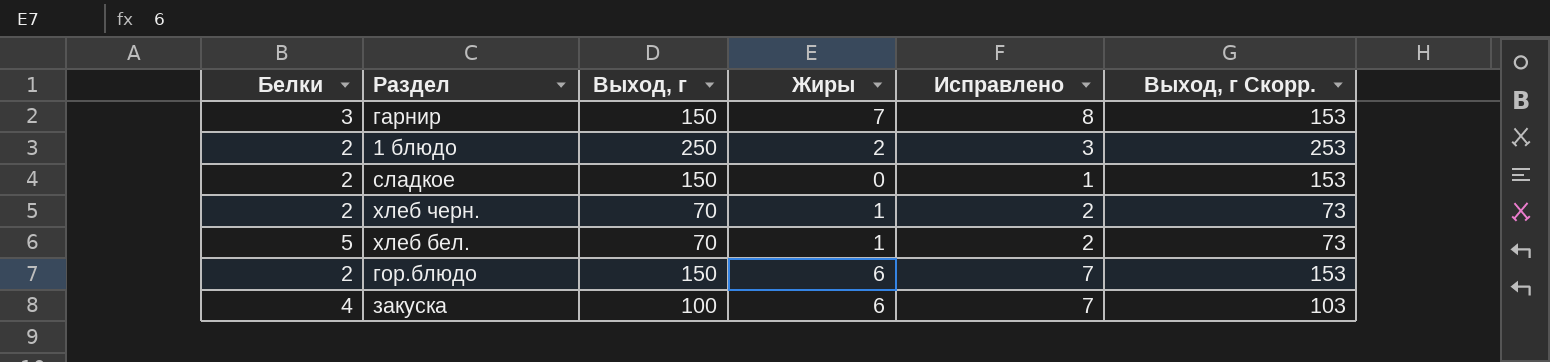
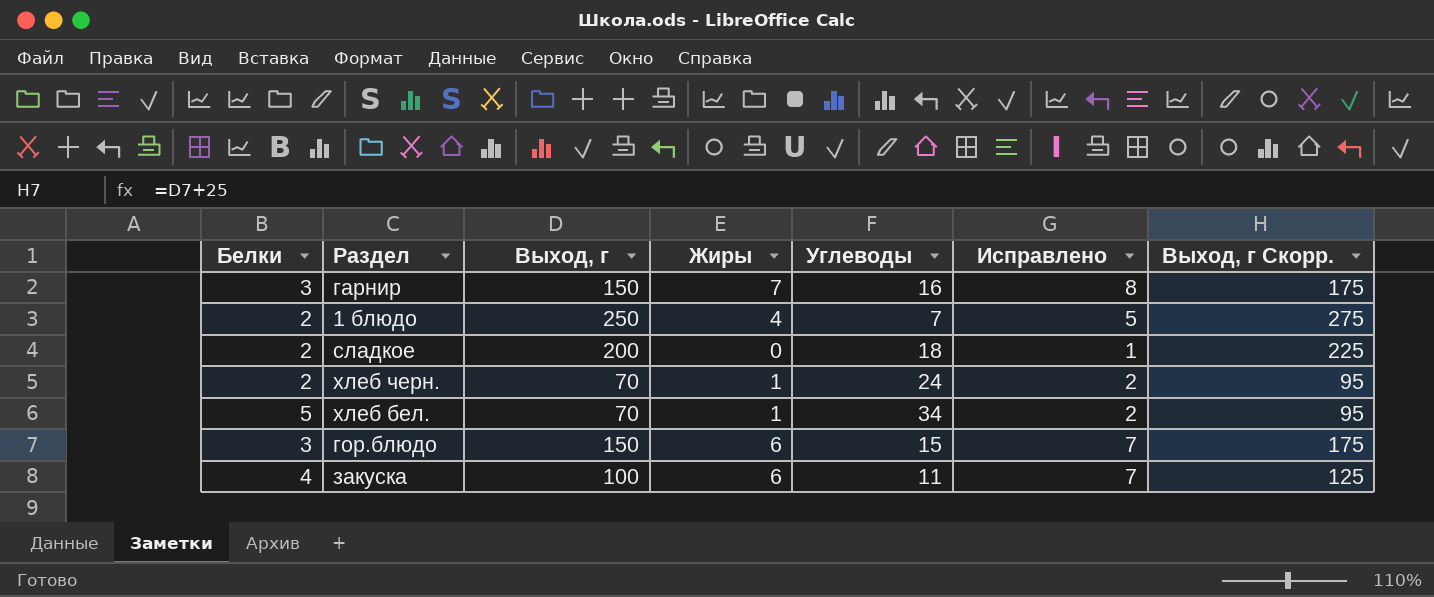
column Углеводы | position: none -> 5
column Выход, г Скорр. | formula: [Выход, г] + 3 -> [Выход, г] + 25
1 блюдо | Жиры: 2 -> 4
1 блюдо | Исправлено: 3 -> 5
сладкое | Выход, г: 150 -> 200
гор.блюдо | Белки: 2 -> 3

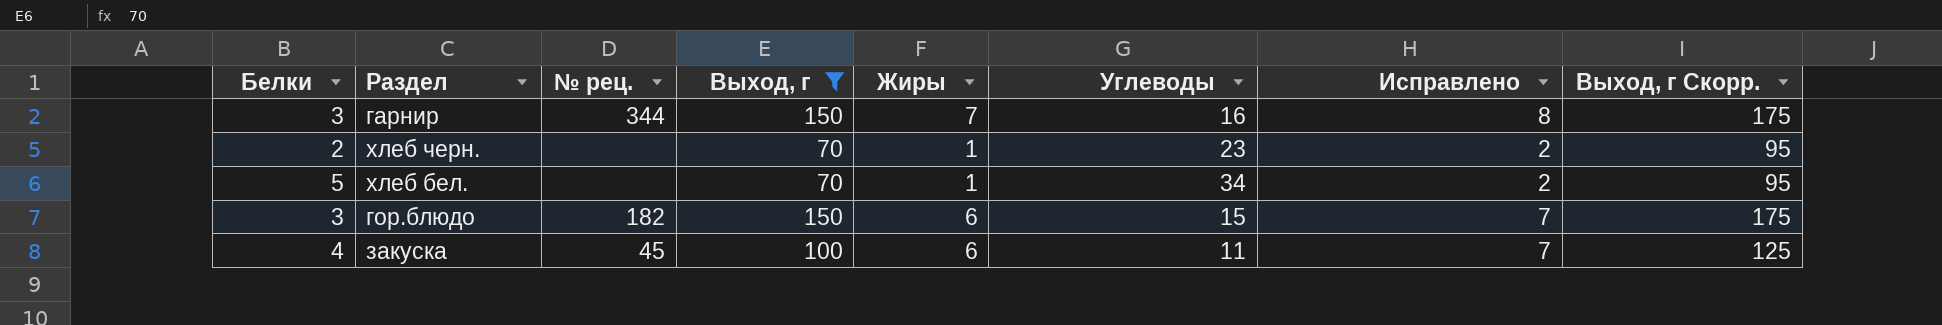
filter: none -> Выход, г <= 150
column № рец. | position: none -> 3
хлеб черн. | Углеводы: 24 -> 23

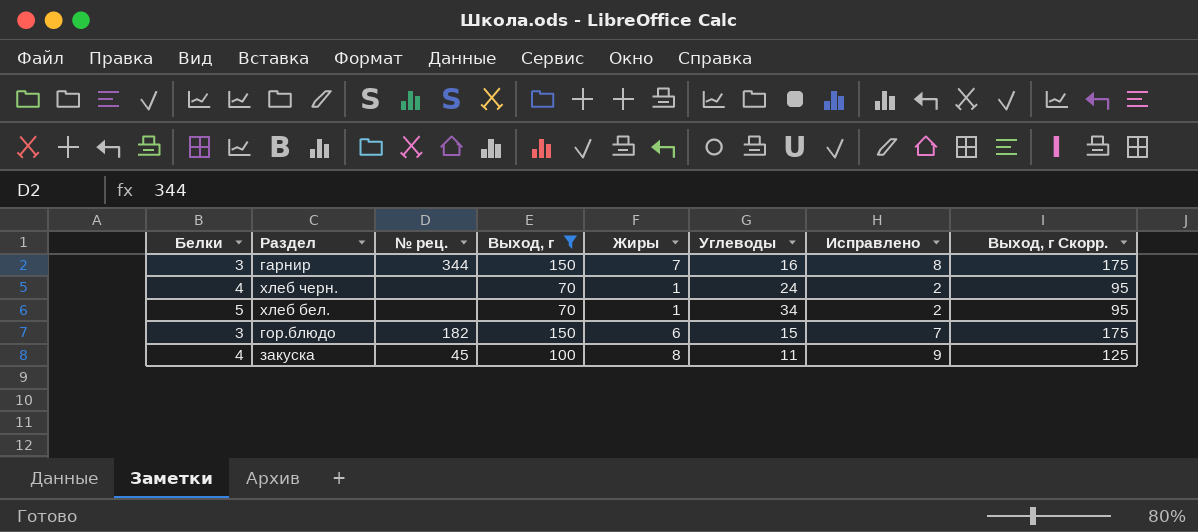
хлеб черн. | Белки: 2 -> 4
хлеб черн. | Углеводы: 23 -> 24
закуска | Жиры: 6 -> 8
закуска | Исправлено: 7 -> 9

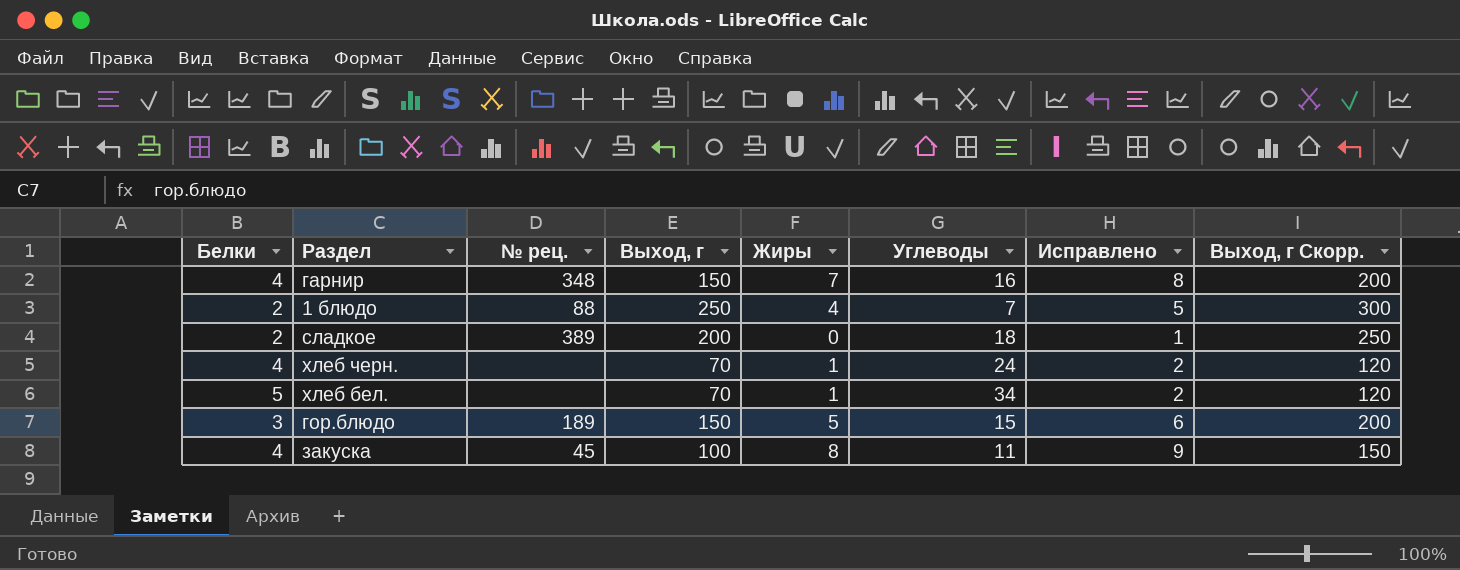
filter: Выход, г <= 150 -> none
column Выход, г Скорр. | formula: [Выход, г] + 25 -> [Выход, г] + 50
гарнир | Белки: 3 -> 4
гарнир | № рец.: 344 -> 348
гор.блюдо | № рец.: 182 -> 189
гор.блюдо | Жиры: 6 -> 5
гор.блюдо | Исправлено: 7 -> 6

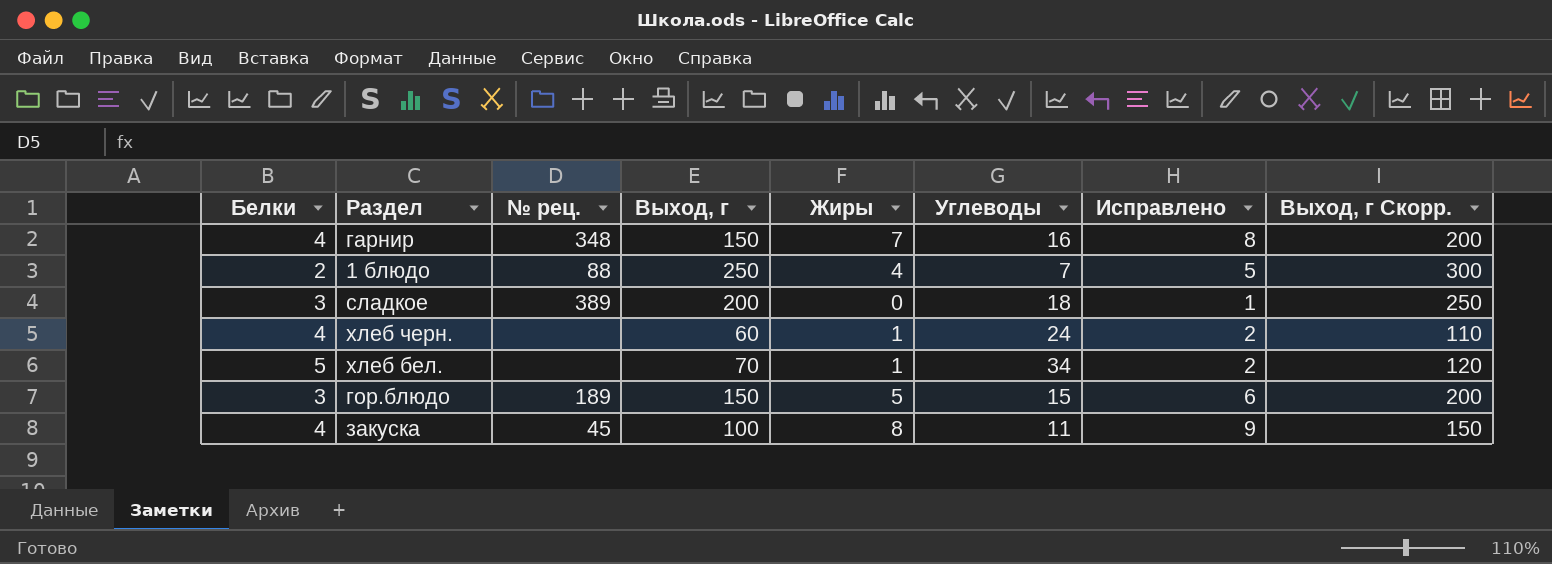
сладкое | Белки: 2 -> 3
хлеб черн. | Выход, г: 70 -> 60
хлеб черн. | Выход, г Скорр.: 120 -> 110

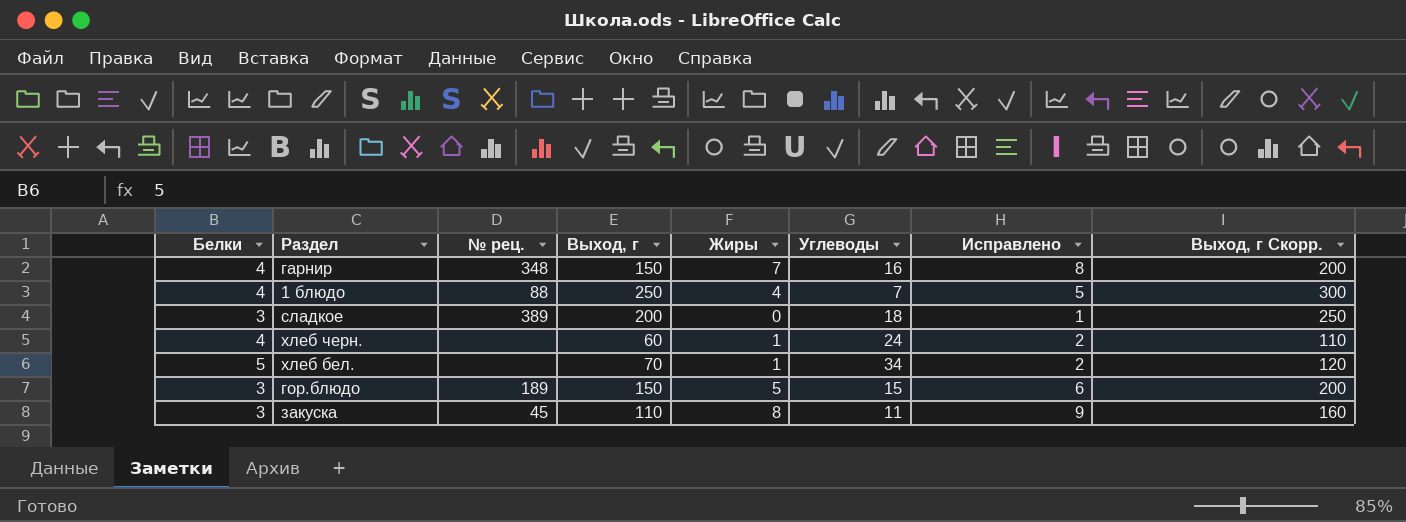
1 блюдо | Белки: 2 -> 4
закуска | Белки: 4 -> 3
закуска | Выход, г: 100 -> 110
закуска | Выход, г Скорр.: 150 -> 160

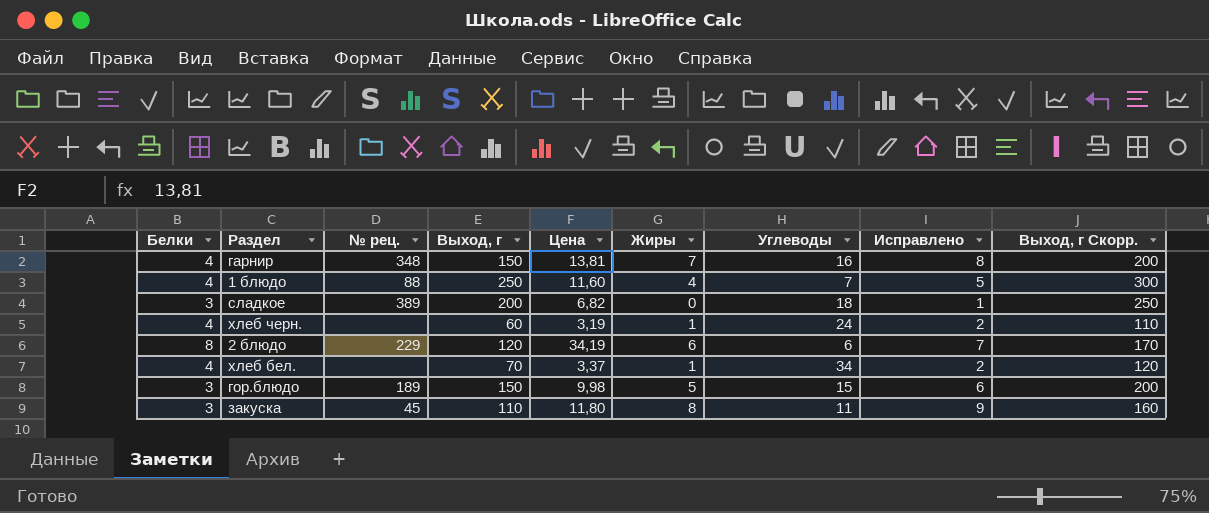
column Цена | position: none -> 5
row 2 блюдо: none -> 8 | 229 | 120 | 34,19 | 6 | 6 | 7 | 170
хлеб бел. | Белки: 5 -> 4

